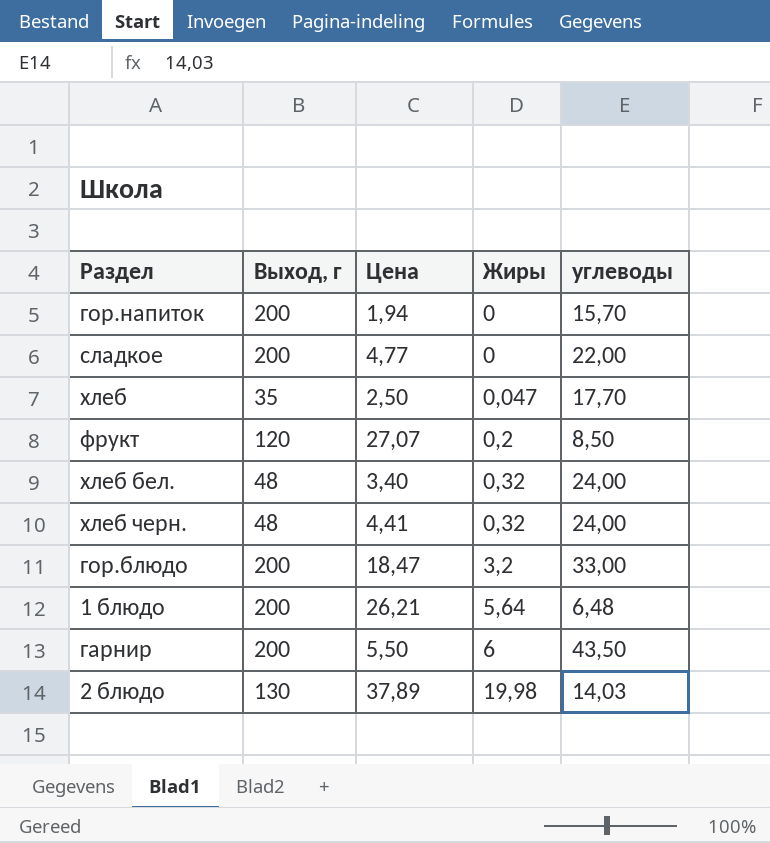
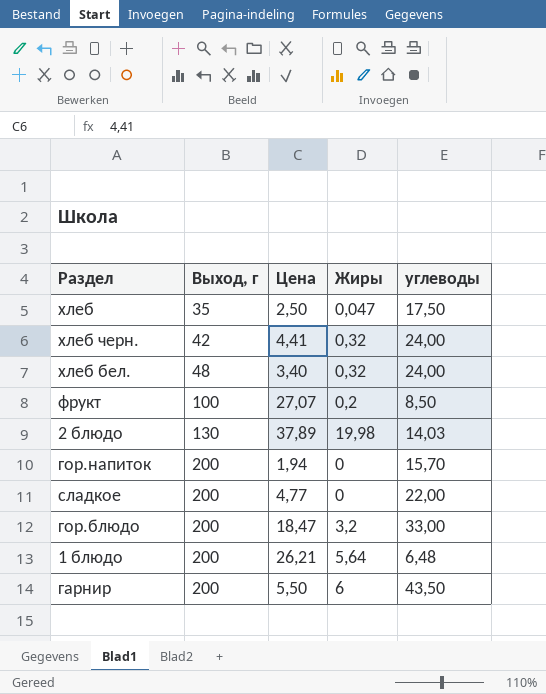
row order: Жиры ascending -> Выход, г ascending
хлеб | углеводы: 17,70 -> 17,50
хлеб черн. | Выход, г: 48 -> 42
фрукт | Выход, г: 120 -> 100

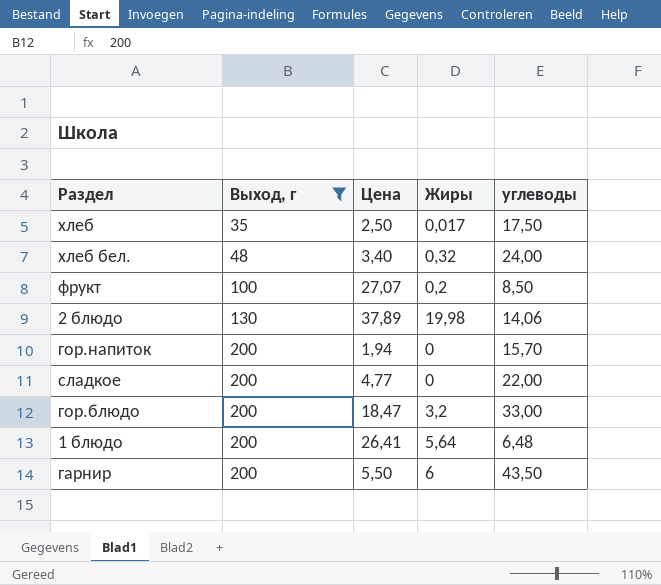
filter: none -> Выход, г != 42
хлеб | Жиры: 0,047 -> 0,017
2 блюдо | углеводы: 14,03 -> 14,06
1 блюдо | Цена: 26,21 -> 26,41

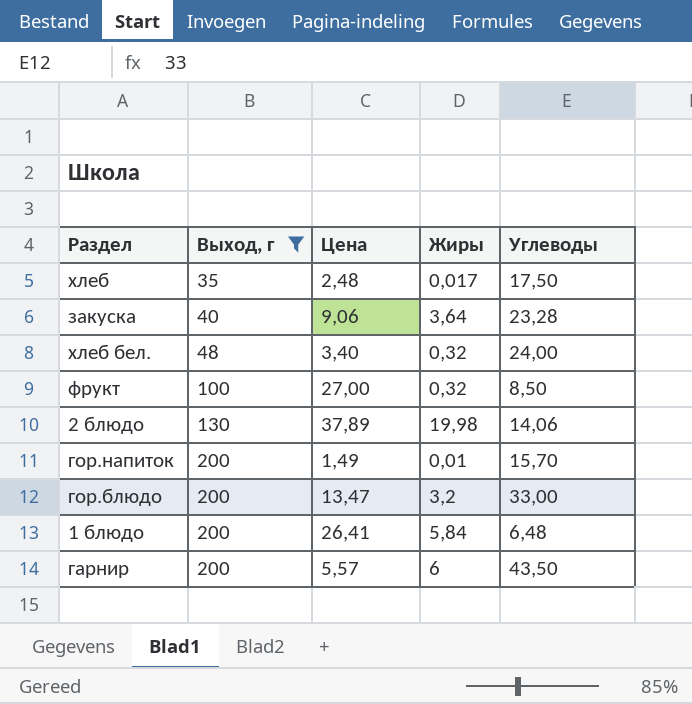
column name: углеводы -> Углеводы
row сладкое: 200 | 4,77 | 0 | 22,00 -> none
хлеб | Цена: 2,50 -> 2,48
row закуска: none -> 40 | 9,06 | 3,64 | 23,28
фрукт | Цена: 27,07 -> 27,00
фрукт | Жиры: 0,2 -> 0,32
гор.напиток | Цена: 1,94 -> 1,49
гор.напиток | Жиры: 0 -> 0,01
гор.блюдо | Цена: 18,47 -> 13,47
1 блюдо | Жиры: 5,64 -> 5,84
гарнир | Цена: 5,50 -> 5,57

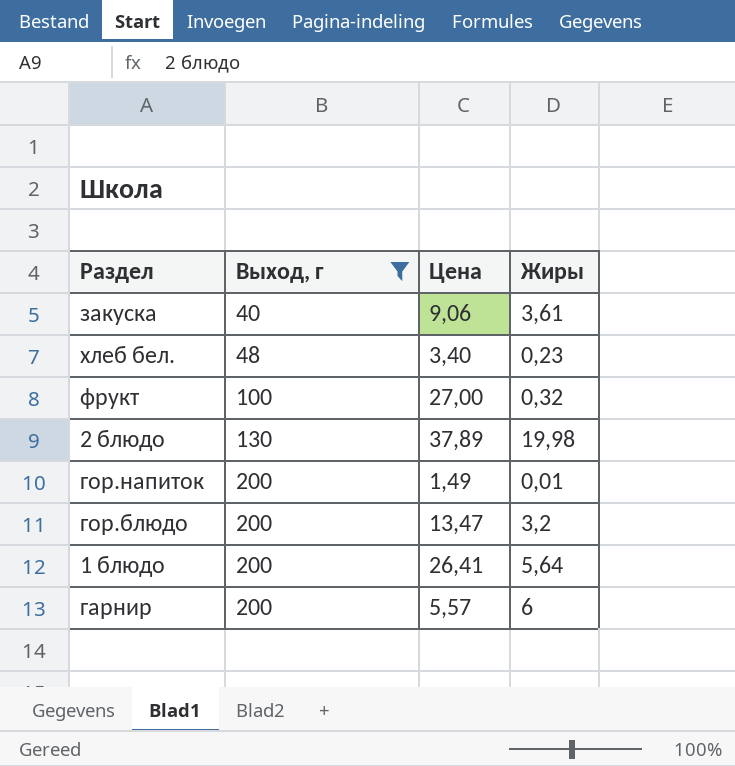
column Углеводы | position: 5 -> none
row хлеб: 35 | 2,48 | 0,017 | 17,50 -> none
закуска | Жиры: 3,64 -> 3,61
хлеб бел. | Жиры: 0,32 -> 0,23
1 блюдо | Жиры: 5,84 -> 5,64

